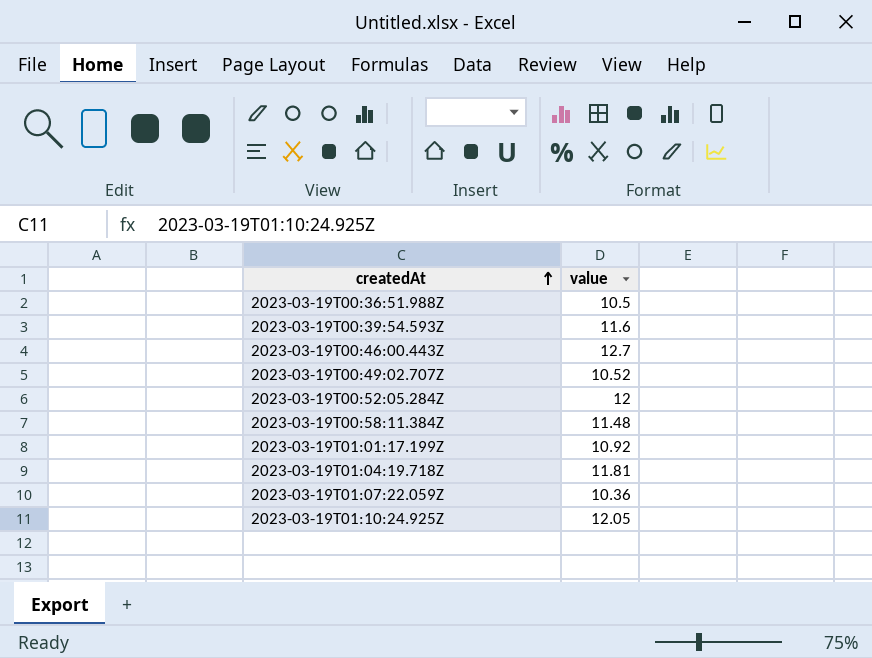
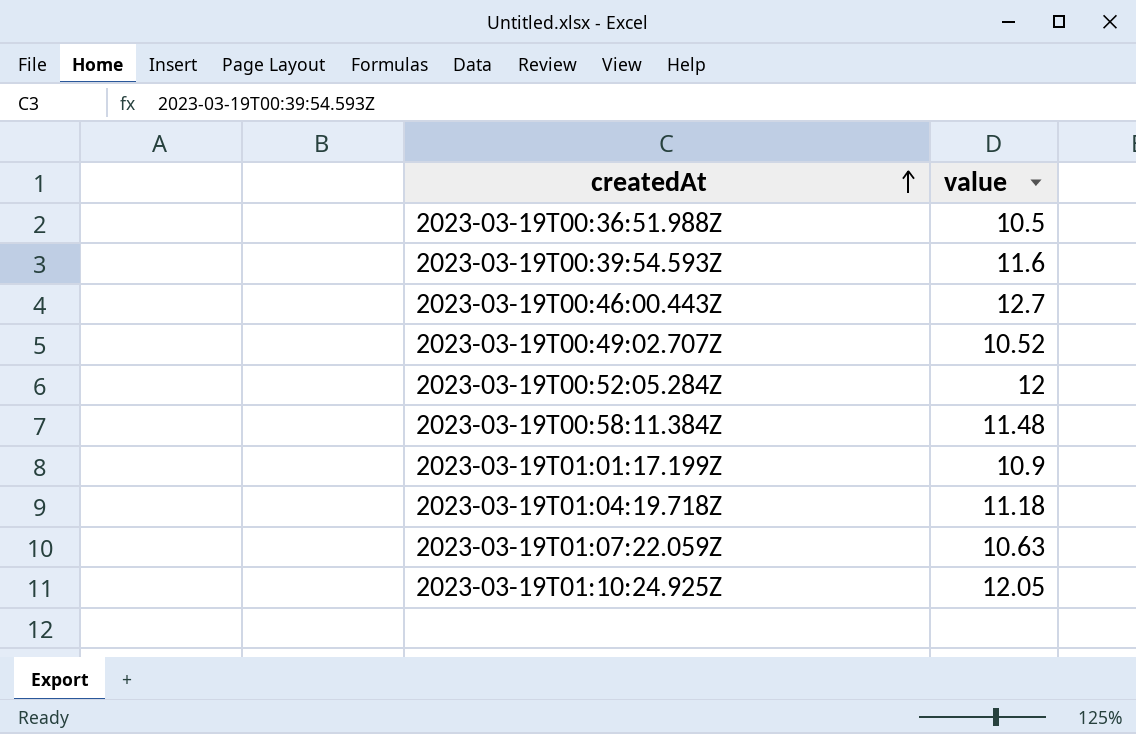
2023-03-19T01:01:17.199Z | value: 10.92 -> 10.9
2023-03-19T01:04:19.718Z | value: 11.81 -> 11.18
2023-03-19T01:07:22.059Z | value: 10.36 -> 10.63

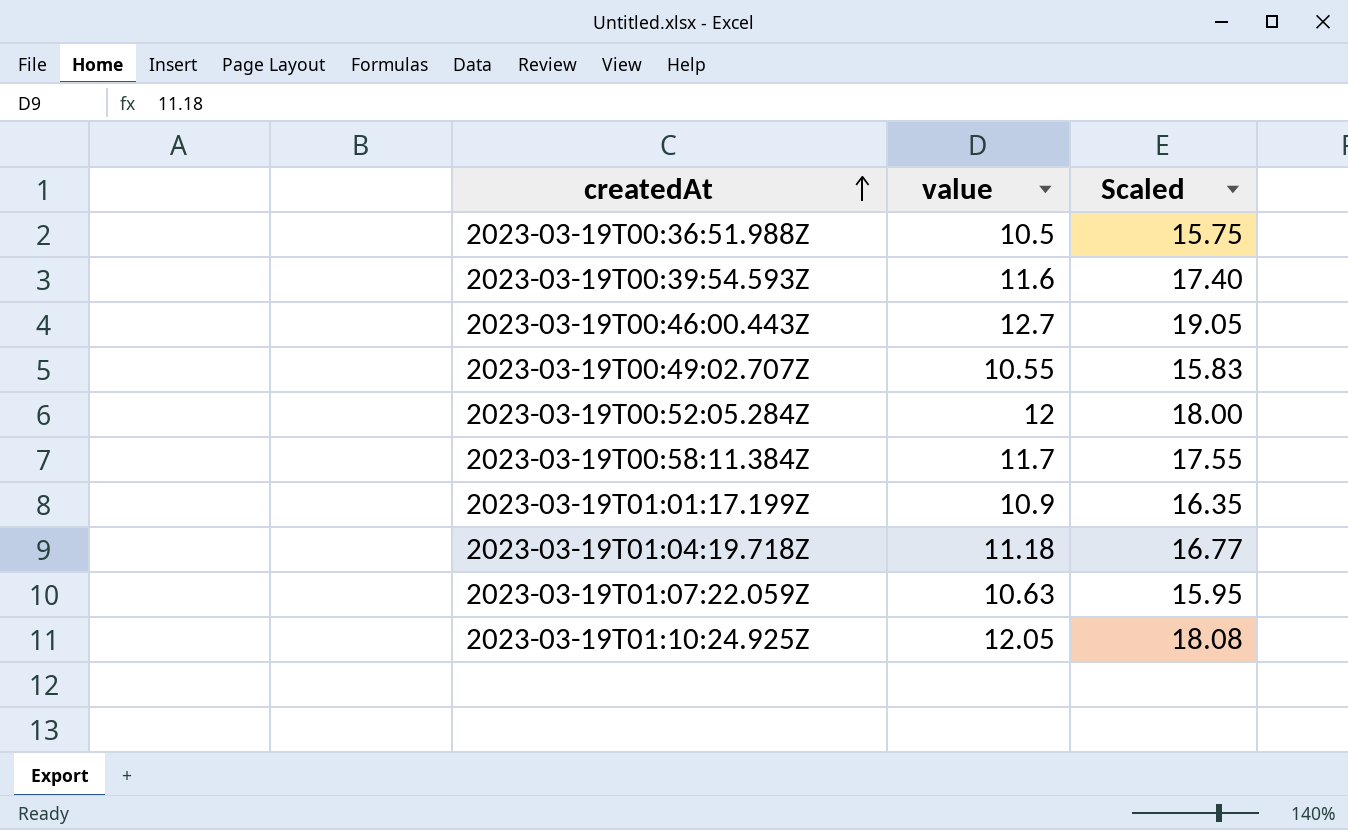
column Scaled | formula: none -> [value] * 1.5
2023-03-19T00:49:02.707Z | value: 10.52 -> 10.55
2023-03-19T00:58:11.384Z | value: 11.48 -> 11.7

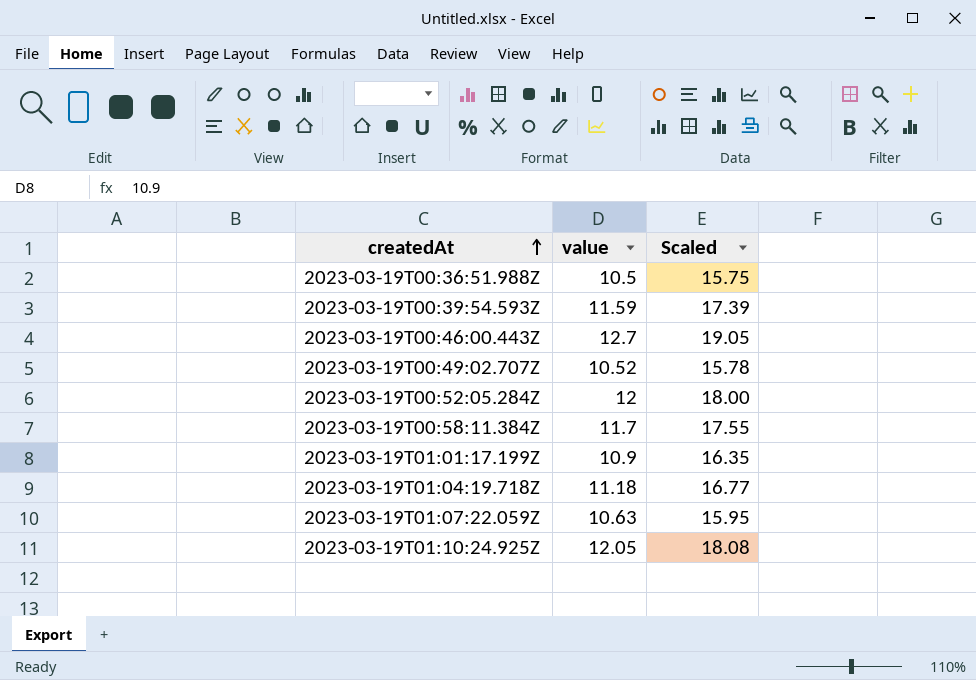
2023-03-19T00:39:54.593Z | value: 11.6 -> 11.59
2023-03-19T00:39:54.593Z | Scaled: 17.40 -> 17.39
2023-03-19T00:49:02.707Z | value: 10.55 -> 10.52
2023-03-19T00:49:02.707Z | Scaled: 15.83 -> 15.78

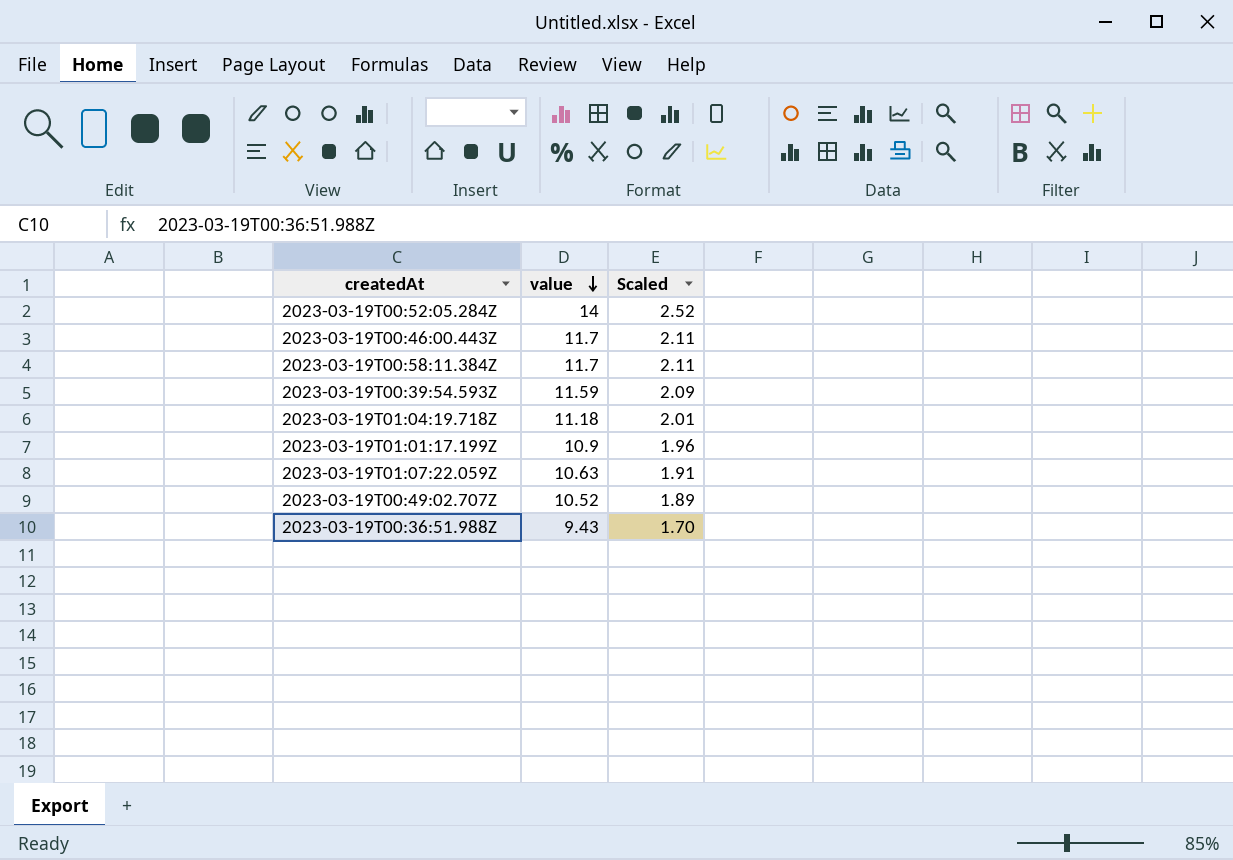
row order: createdAt ascending -> value descending
column Scaled | formula: [value] * 1.5 -> [value] * 0.18
row 2023-03-19T01:10:24.925Z: 12.05 | 18.08 -> none
2023-03-19T00:52:05.284Z | value: 12 -> 14
2023-03-19T00:46:00.443Z | value: 12.7 -> 11.7
2023-03-19T00:36:51.988Z | value: 10.5 -> 9.43

